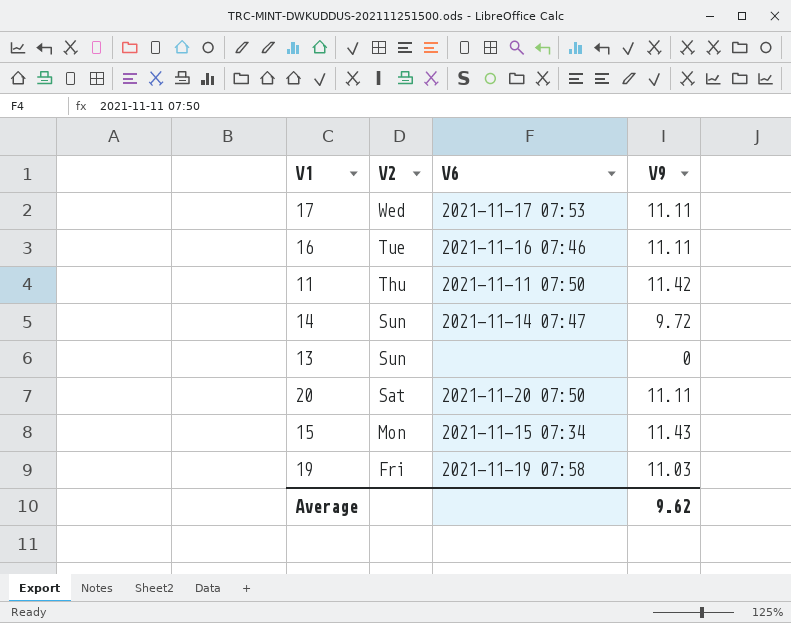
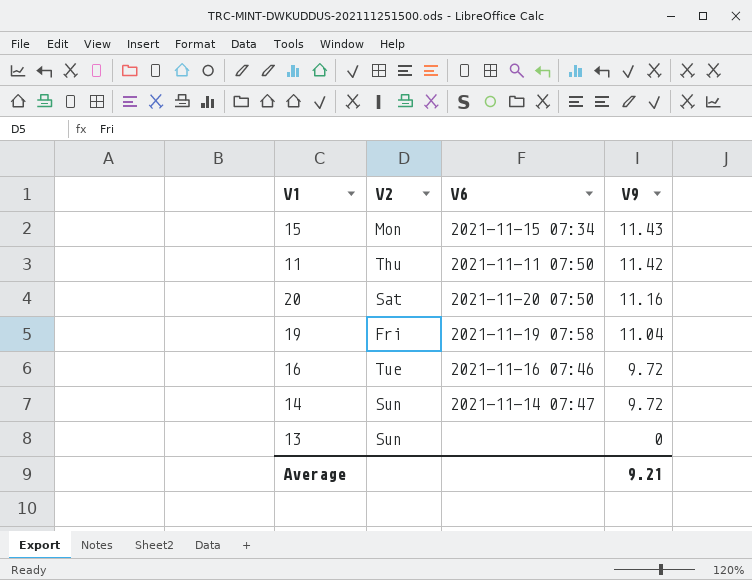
row order: V2 descending -> V9 descending
row 17: Wed | 2021-11-17 07:53 | 11.11 -> none
20 | V9: 11.11 -> 11.16
19 | V9: 11.03 -> 11.04
16 | V9: 11.11 -> 9.72
Average | V9: 9.62 -> 9.21

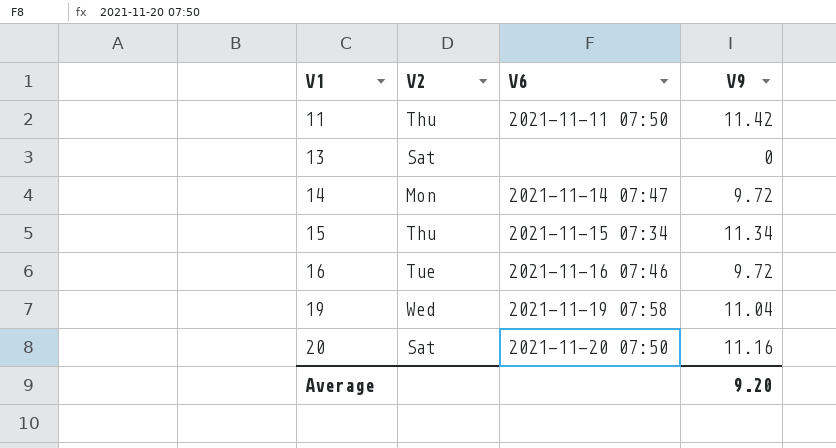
row order: V9 descending -> V1 ascending
13 | V2: Sun -> Sat
14 | V2: Sun -> Mon
15 | V2: Mon -> Thu
15 | V9: 11.43 -> 11.34
19 | V2: Fri -> Wed
Average | V9: 9.21 -> 9.20

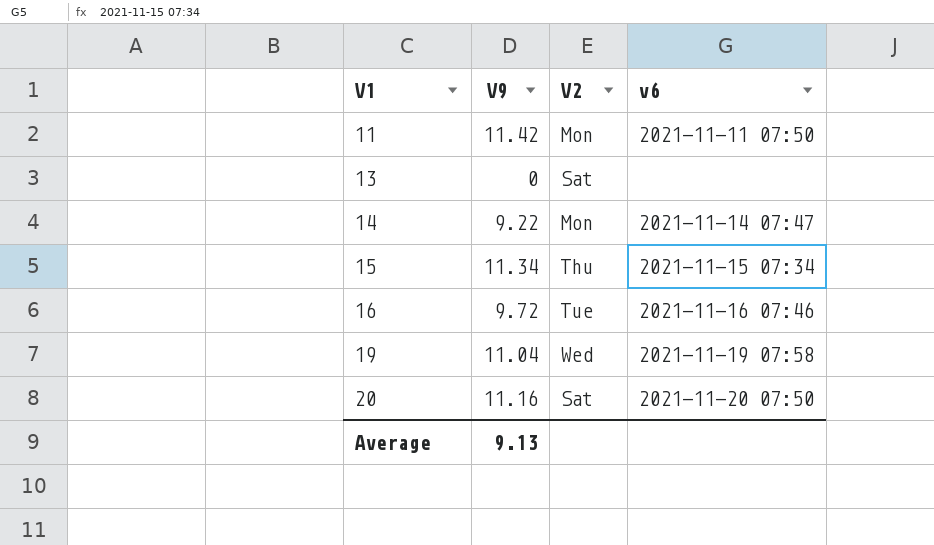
column V9 | position: 4 -> 2
column name: V6 -> v6
11 | V2: Thu -> Mon
14 | V9: 9.72 -> 9.22
Average | V9: 9.20 -> 9.13

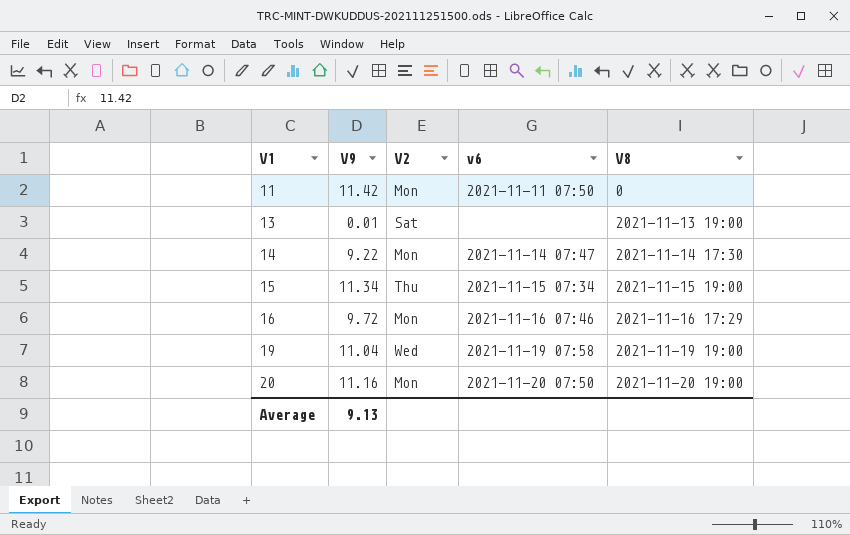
column V8 | position: none -> 5
13 | V9: 0 -> 0.01
16 | V2: Tue -> Mon
20 | V2: Sat -> Mon

